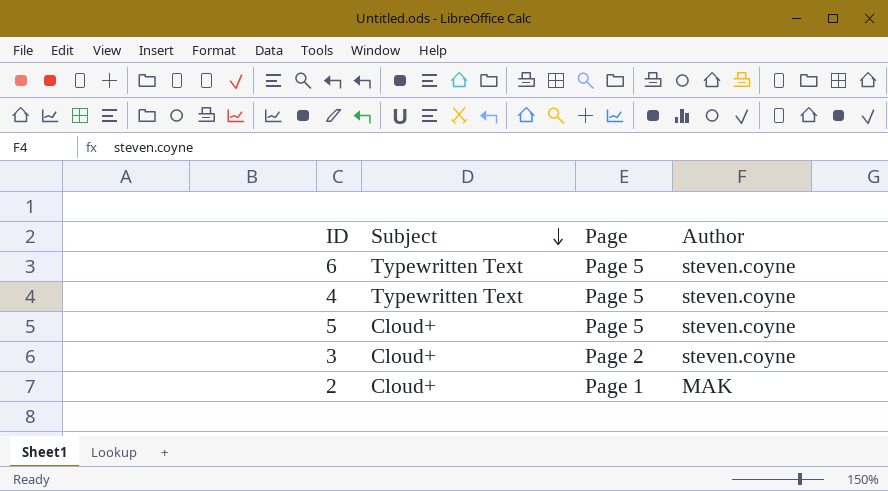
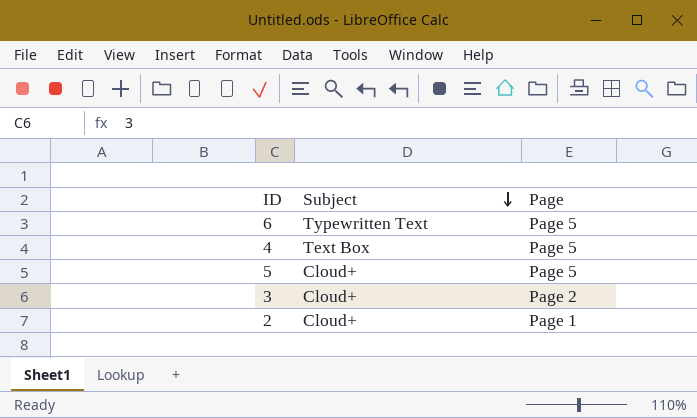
column Author | position: 4 -> none
4 | Subject: Typewritten Text -> Text Box

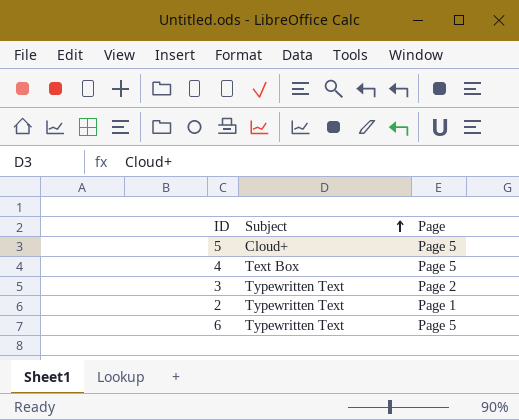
row order: Subject descending -> Subject ascending
3 | Subject: Cloud+ -> Typewritten Text
2 | Subject: Cloud+ -> Typewritten Text

